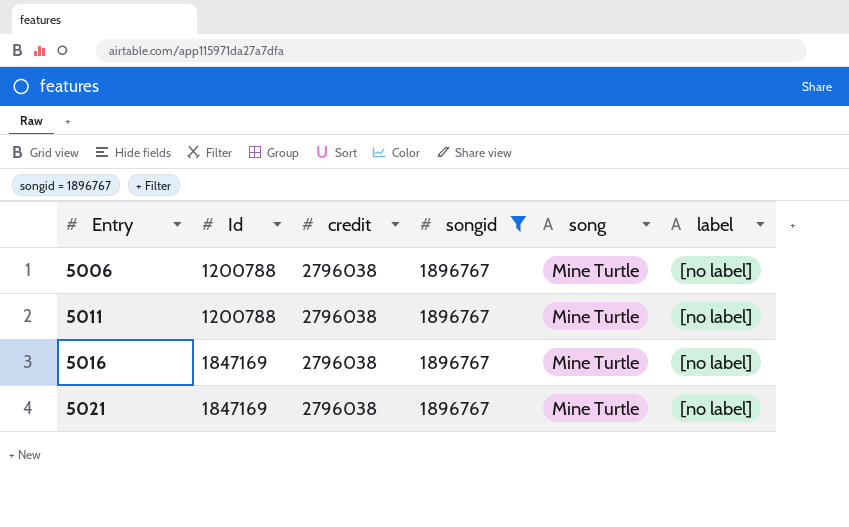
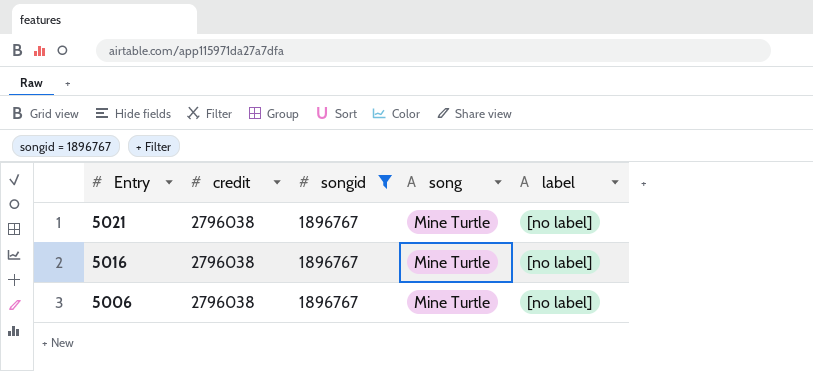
row order: Entry ascending -> Entry descending
column Id | position: 2 -> none
row 5011: 1200788 | 2796038 | 1896767 | Mine Turtle | [no label] -> none

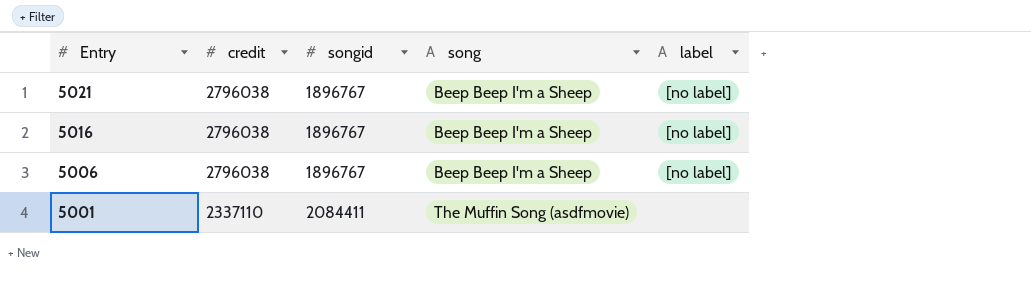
filter: songid = 1896767 -> none
5021 | song: Mine Turtle -> Beep Beep I'm a Sheep
5016 | song: Mine Turtle -> Beep Beep I'm a Sheep
5006 | song: Mine Turtle -> Beep Beep I'm a Sheep

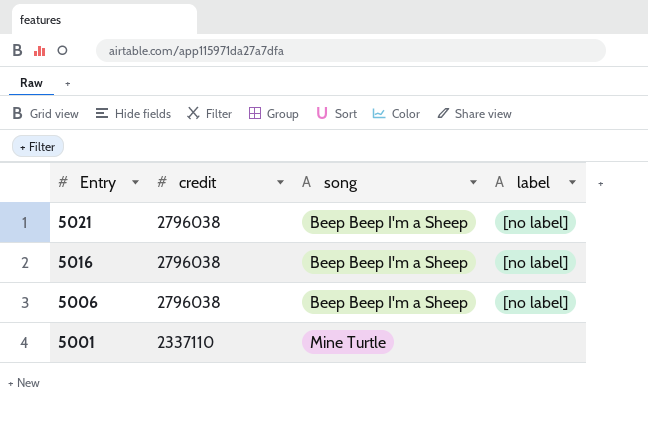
column songid | position: 3 -> none
5001 | song: The Muffin Song (asdfmovie) -> Mine Turtle

